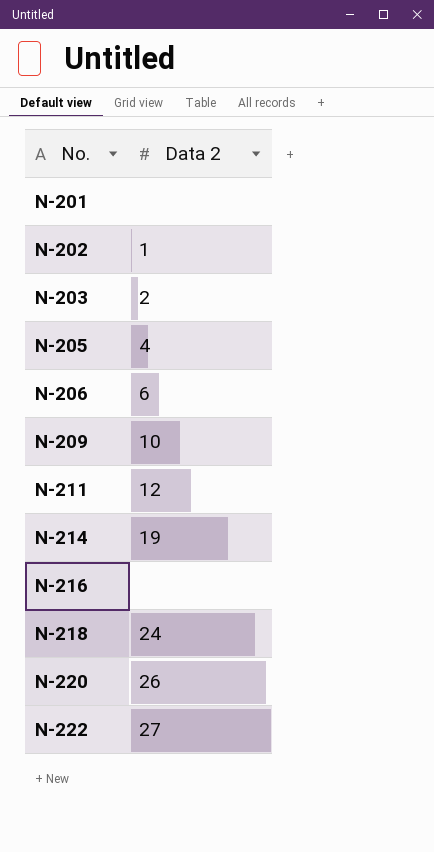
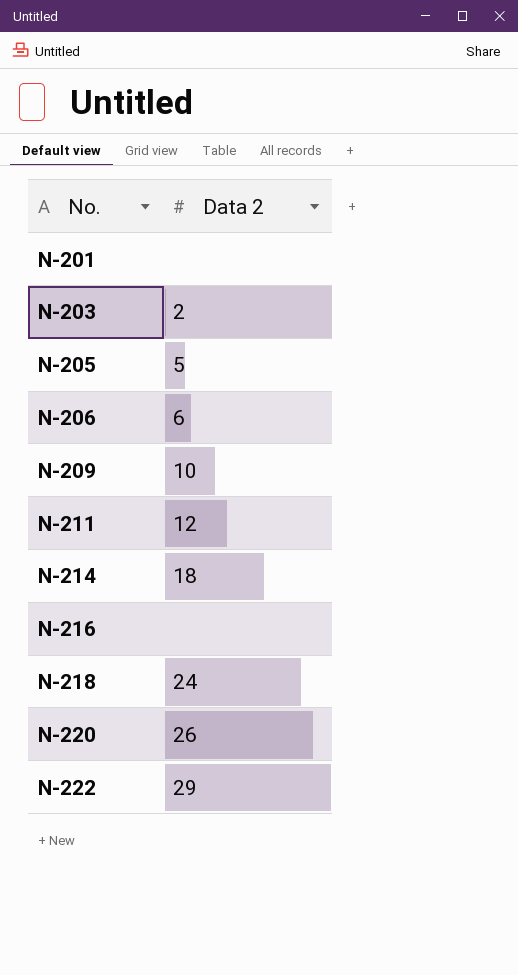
row N-202: 1 -> none
N-205 | Data 2: 4 -> 5
N-214 | Data 2: 19 -> 18
N-222 | Data 2: 27 -> 29

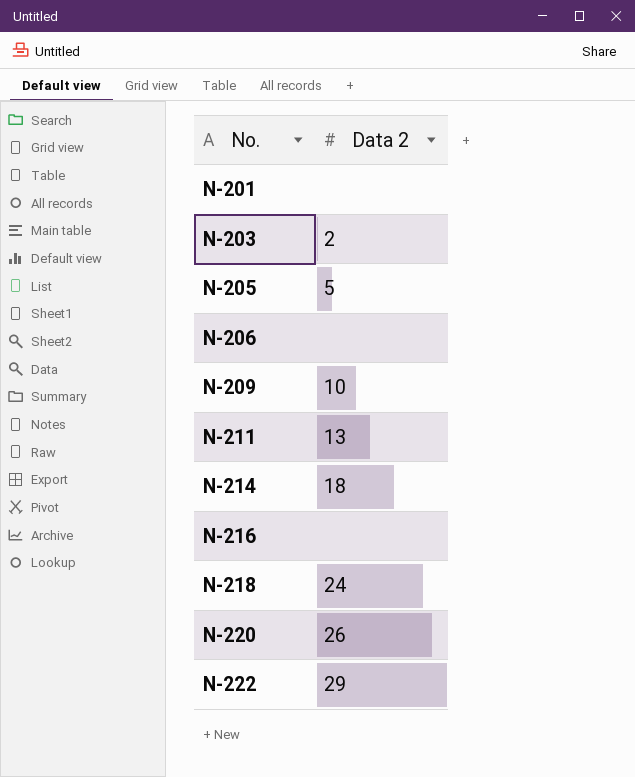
N-206 | Data 2: 6 -> none
N-211 | Data 2: 12 -> 13

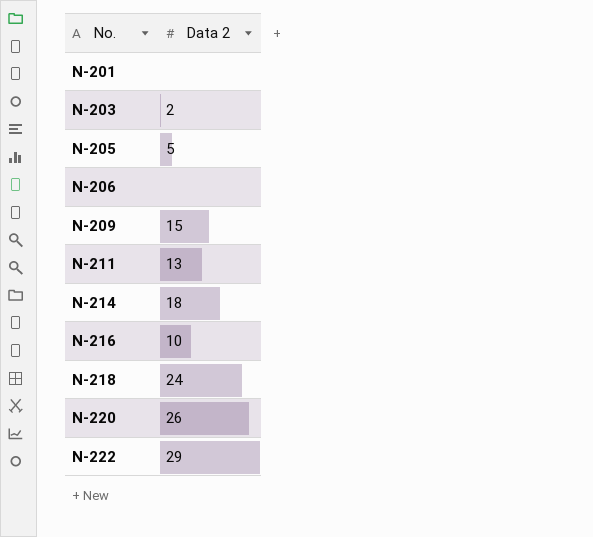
N-209 | Data 2: 10 -> 15
N-216 | Data 2: none -> 10

